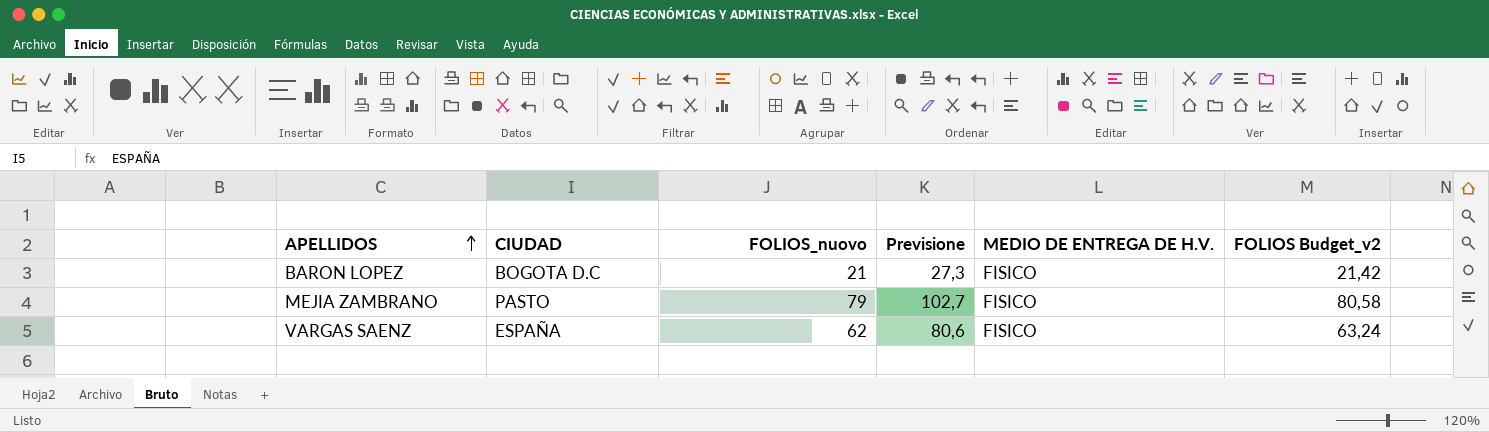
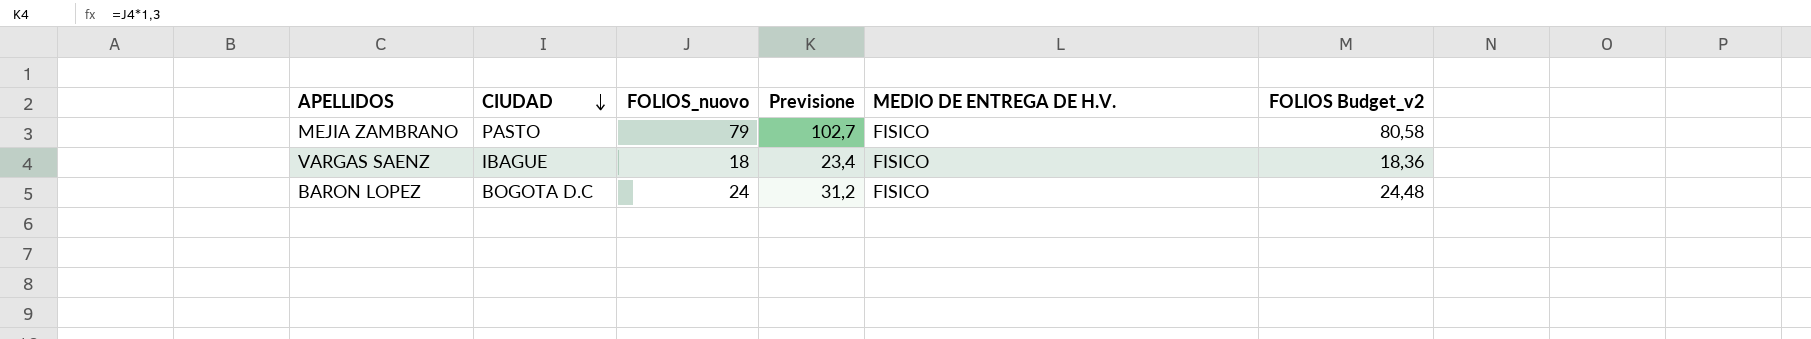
row order: APELLIDOS ascending -> CIUDAD descending
VARGAS SAENZ | CIUDAD: ESPAÑA -> IBAGUE
VARGAS SAENZ | FOLIOS_nuovo: 62 -> 18
VARGAS SAENZ | Previsione: 80,6 -> 23,4
VARGAS SAENZ | FOLIOS Budget_v2: 63,24 -> 18,36
BARON LOPEZ | FOLIOS_nuovo: 21 -> 24
BARON LOPEZ | Previsione: 27,3 -> 31,2
BARON LOPEZ | FOLIOS Budget_v2: 21,42 -> 24,48

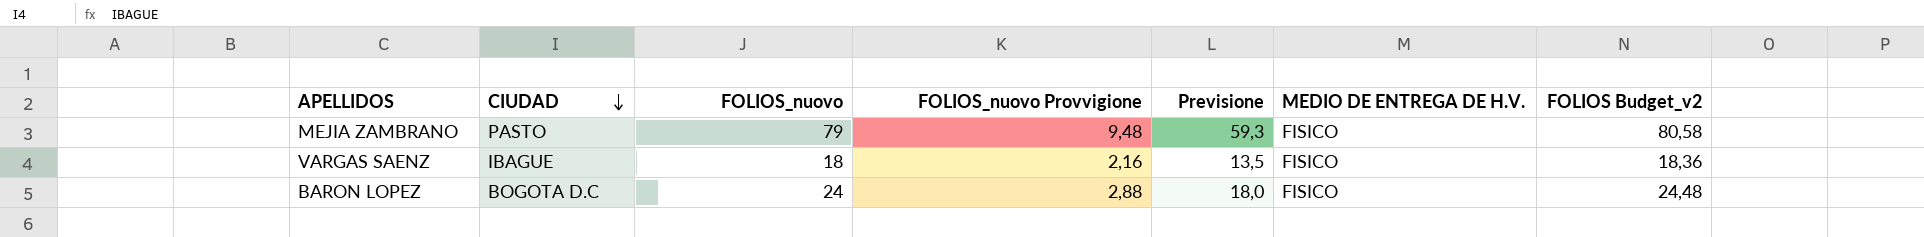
column FOLIOS_nuovo Provvigione | formula: none -> [FOLIOS_nuovo] * 0,12
column Previsione | formula: [FOLIOS_nuovo] * 1,3 -> [FOLIOS_nuovo] * 0,75

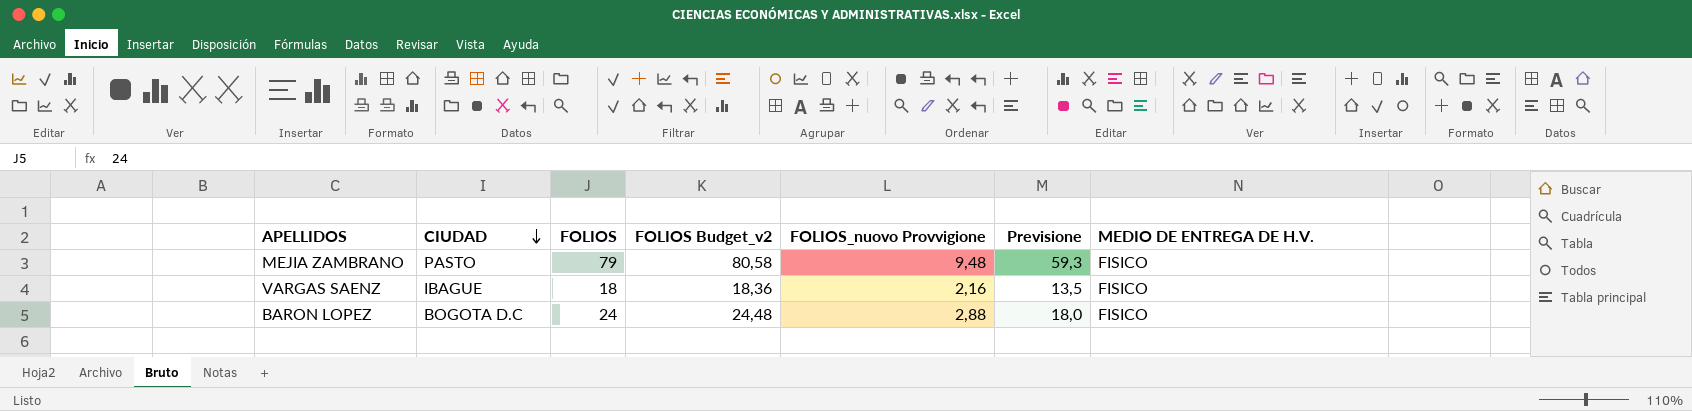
column name: FOLIOS_nuovo -> FOLIOS
column FOLIOS Budget_v2 | position: 7 -> 4

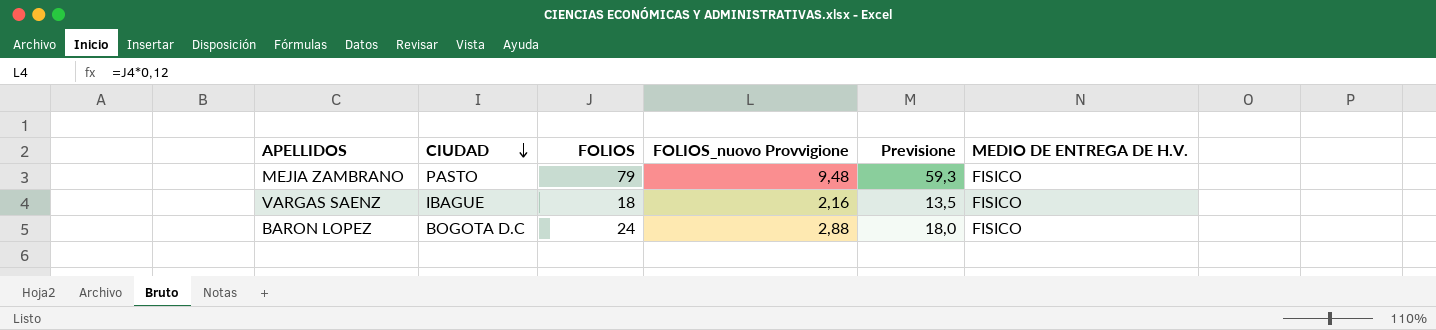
column FOLIOS Budget_v2 | formula: [FOLIOS] * 1,02 -> none

